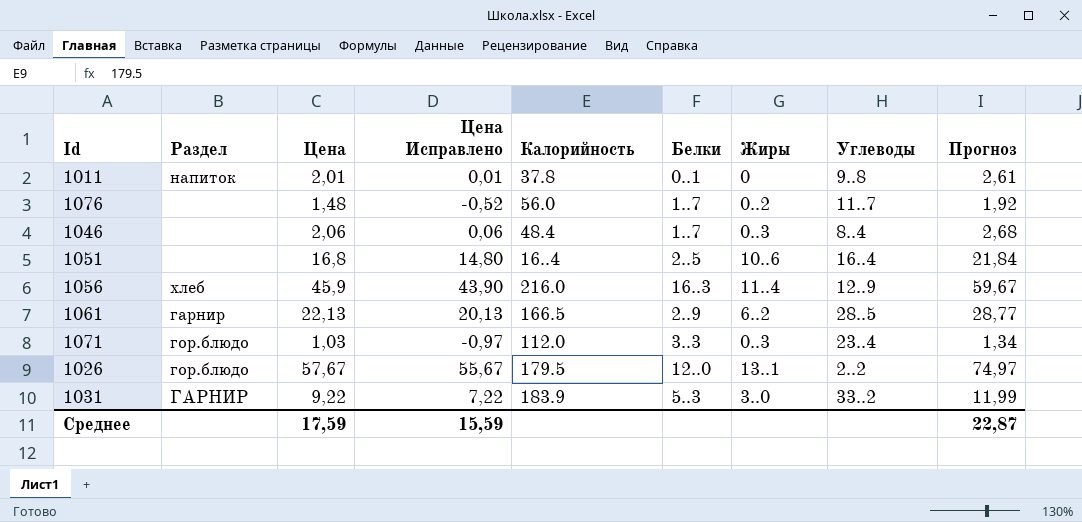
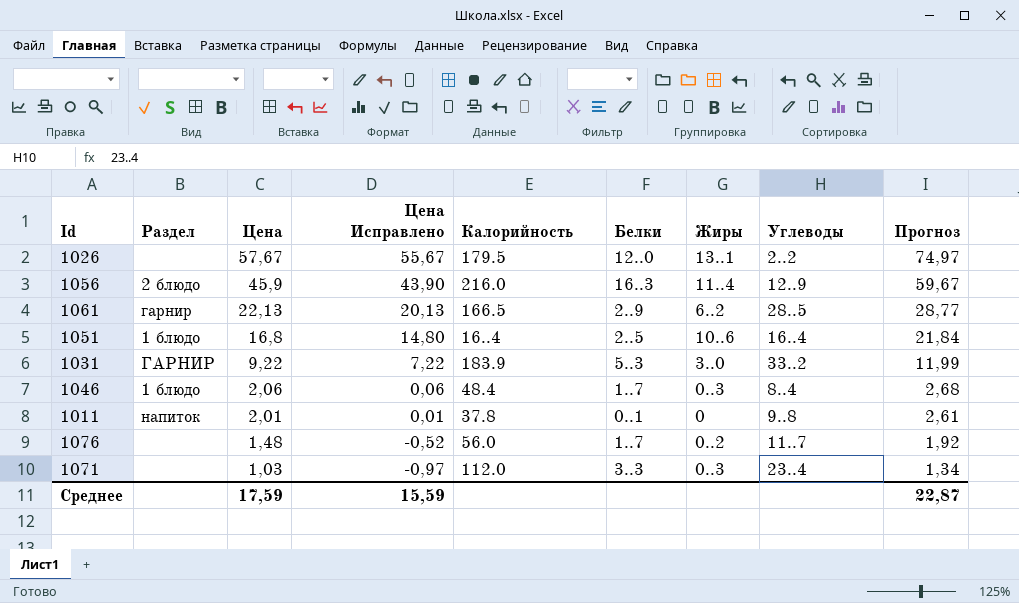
row order: none -> Цена descending
1026 | Раздел: гор.блюдо -> none
1056 | Раздел: хлеб -> 2 блюдо
1051 | Раздел: none -> 1 блюдо
1046 | Раздел: none -> 1 блюдо
1071 | Раздел: гор.блюдо -> none

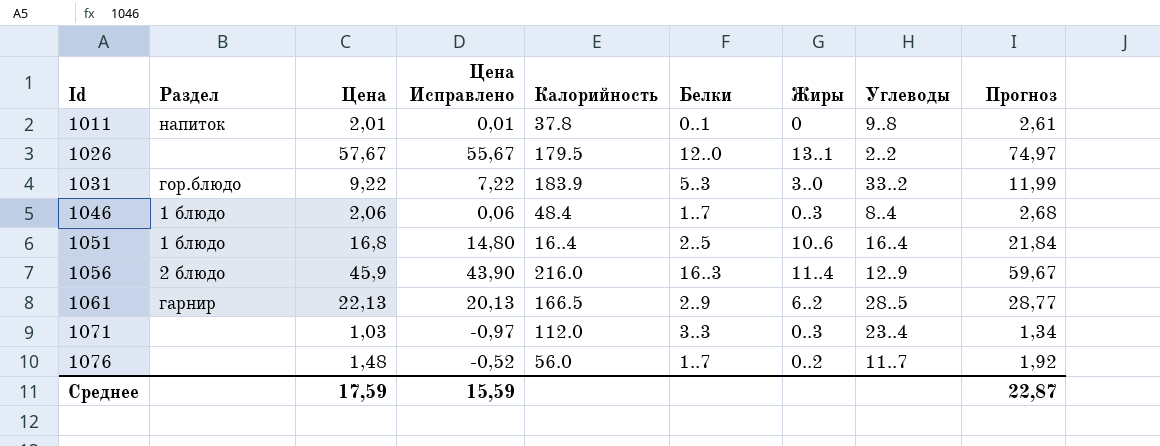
row order: Цена descending -> Id ascending
1031 | Раздел: ГАРНИР -> гор.блюдо

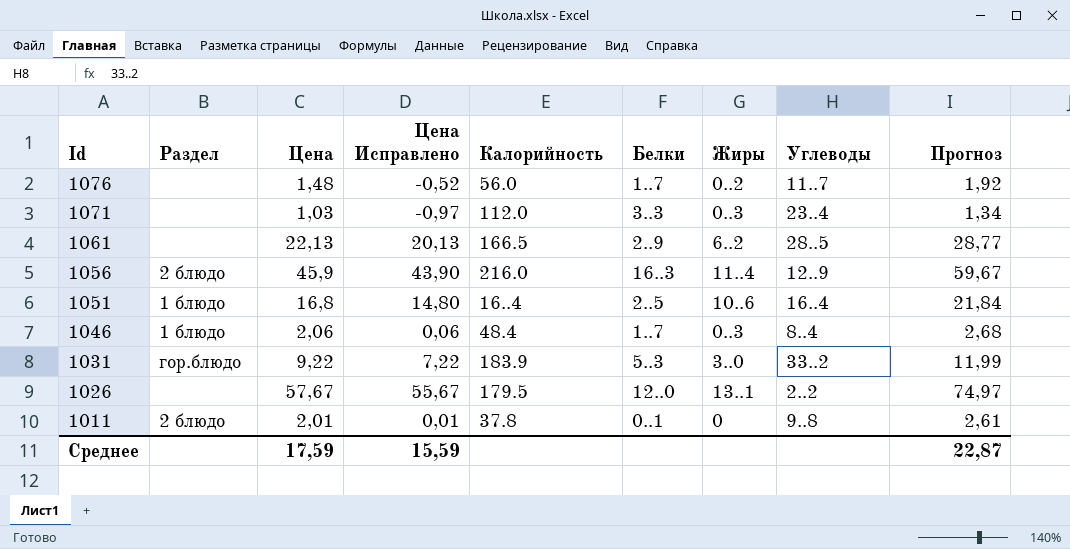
row order: Id ascending -> Id descending
1061 | Раздел: гарнир -> none
1011 | Раздел: напиток -> 2 блюдо

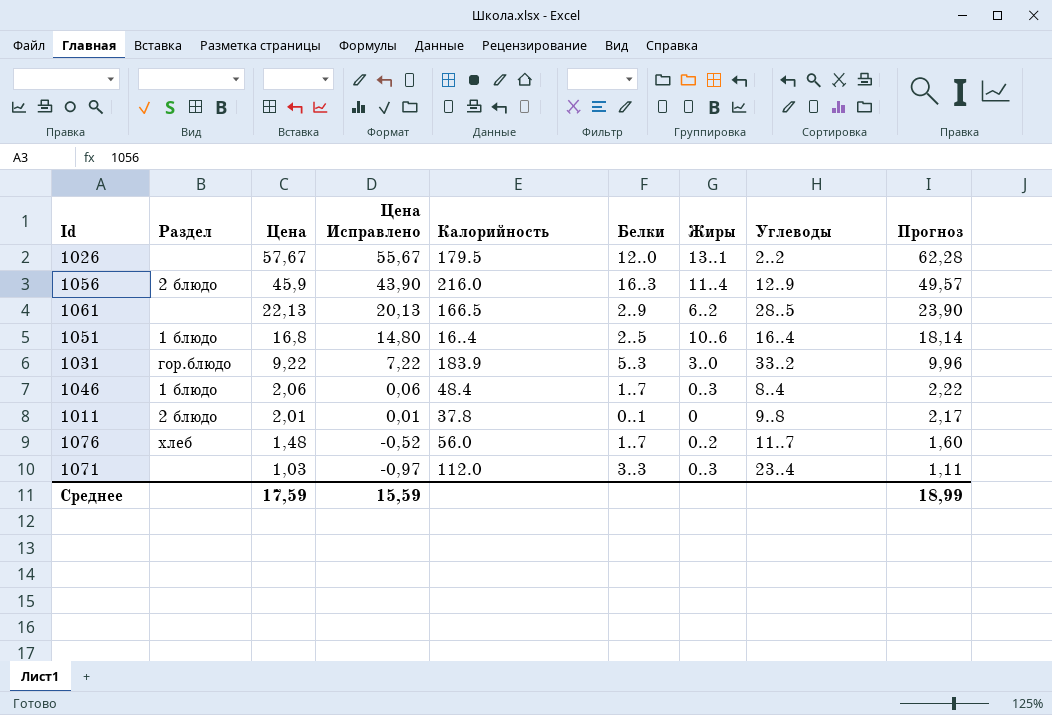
row order: Id descending -> Цена descending
column Прогноз | formula: [Цена] * 1,3 -> [Цена] * 1,08
1076 | Раздел: none -> хлеб
Среднее | Прогноз: 22,87 -> 18,99

